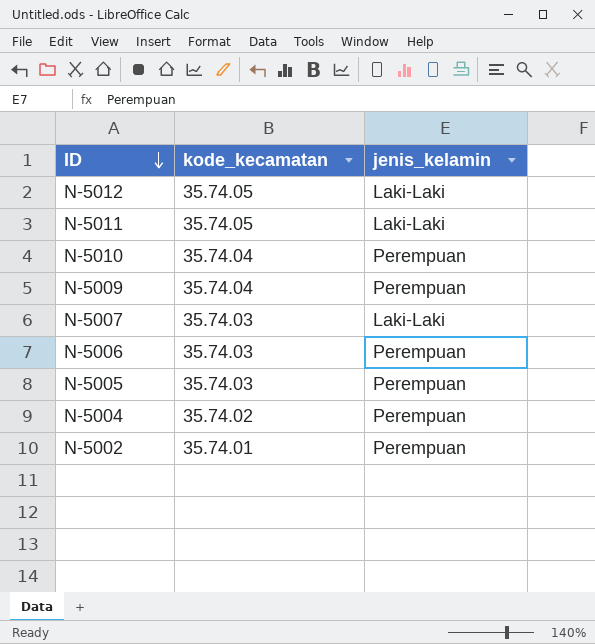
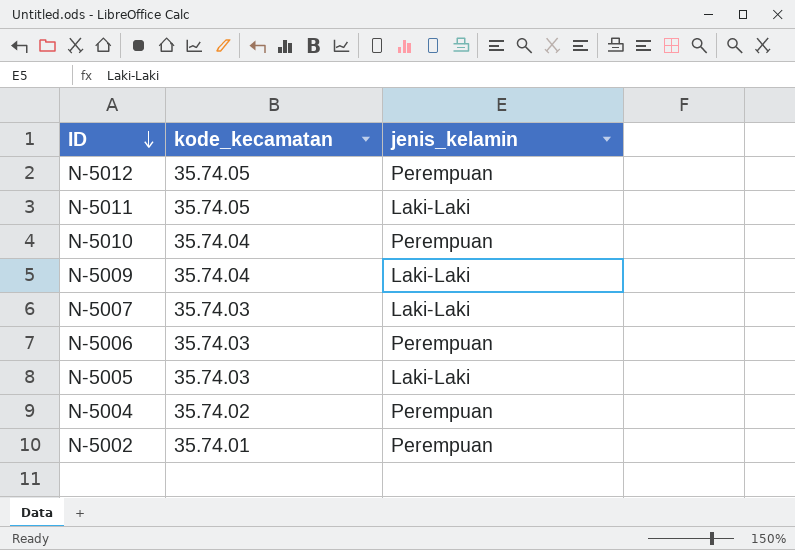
N-5012 | jenis_kelamin: Laki-Laki -> Perempuan
N-5009 | jenis_kelamin: Perempuan -> Laki-Laki
N-5005 | jenis_kelamin: Perempuan -> Laki-Laki

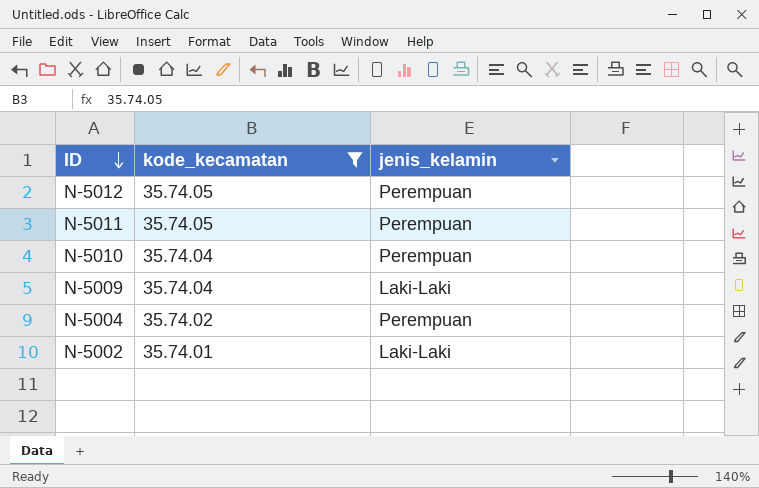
filter: none -> kode_kecamatan != 35.74.03
N-5011 | jenis_kelamin: Laki-Laki -> Perempuan
N-5002 | jenis_kelamin: Perempuan -> Laki-Laki

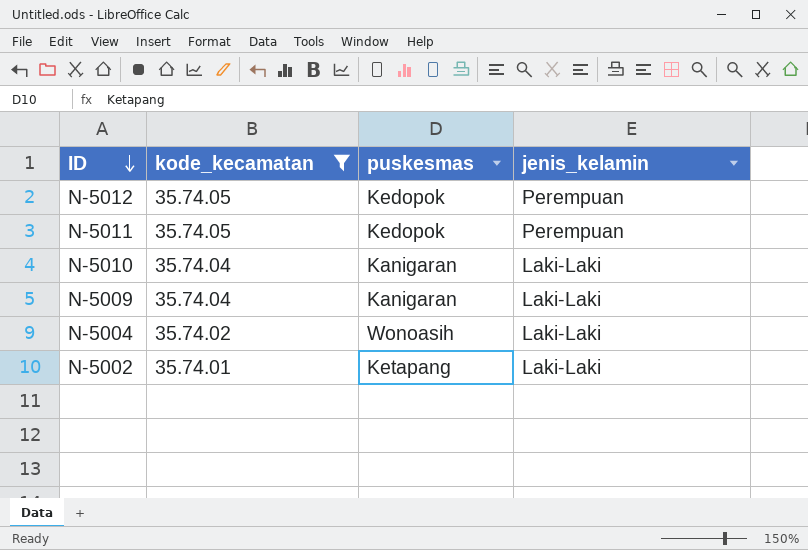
column puskesmas | position: none -> 3
N-5010 | jenis_kelamin: Perempuan -> Laki-Laki
N-5004 | jenis_kelamin: Perempuan -> Laki-Laki

